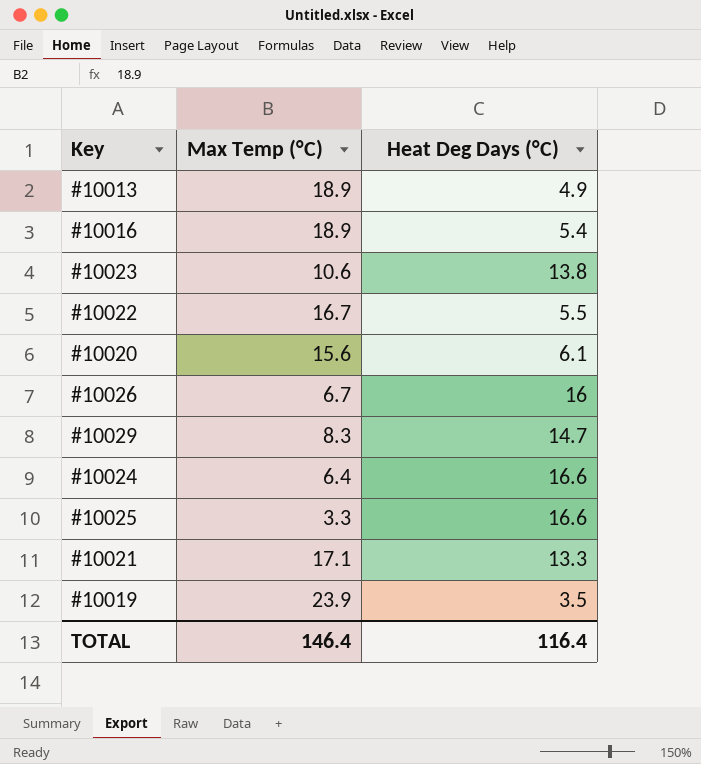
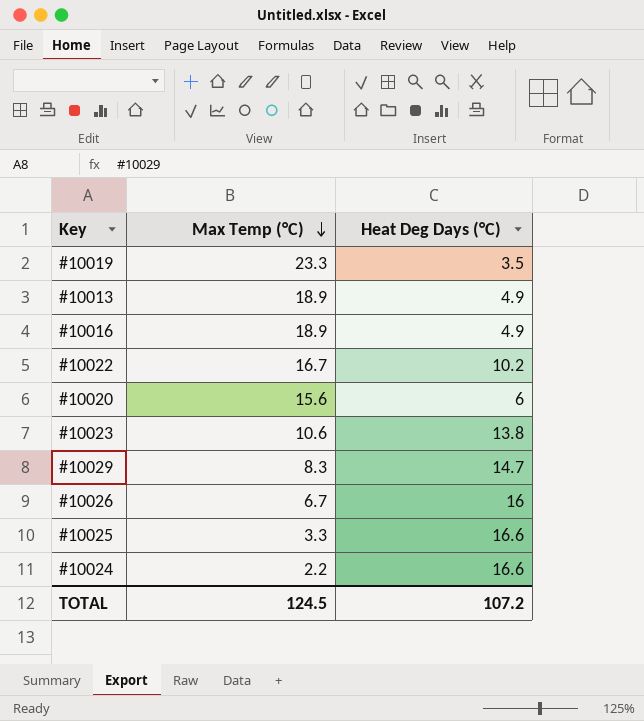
row order: none -> Max Temp (°C) descending
row #10021: 17.1 | 13.3 -> none
#10019 | Max Temp (°C): 23.9 -> 23.3
#10016 | Heat Deg Days (°C): 5.4 -> 4.9
#10022 | Heat Deg Days (°C): 5.5 -> 10.2
#10020 | Heat Deg Days (°C): 6.1 -> 6
#10024 | Max Temp (°C): 6.4 -> 2.2
TOTAL | Max Temp (°C): 146.4 -> 124.5
TOTAL | Heat Deg Days (°C): 116.4 -> 107.2

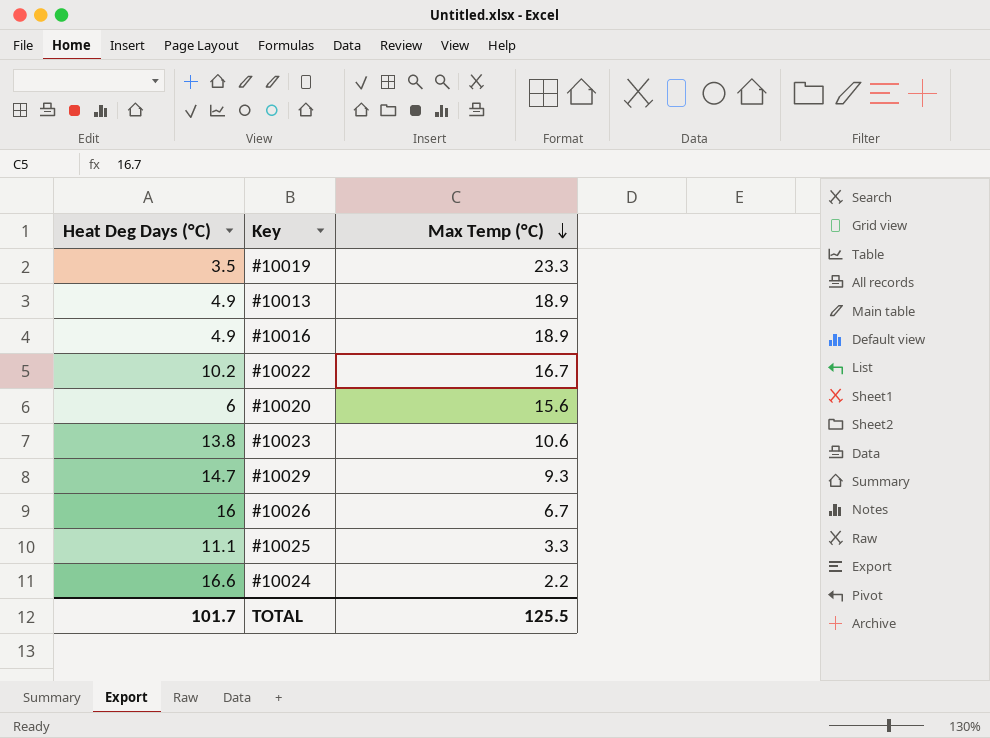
column Heat Deg Days (°C) | position: 3 -> 1
#10029 | Max Temp (°C): 8.3 -> 9.3
#10025 | Heat Deg Days (°C): 16.6 -> 11.1
TOTAL | Heat Deg Days (°C): 107.2 -> 101.7
TOTAL | Max Temp (°C): 124.5 -> 125.5

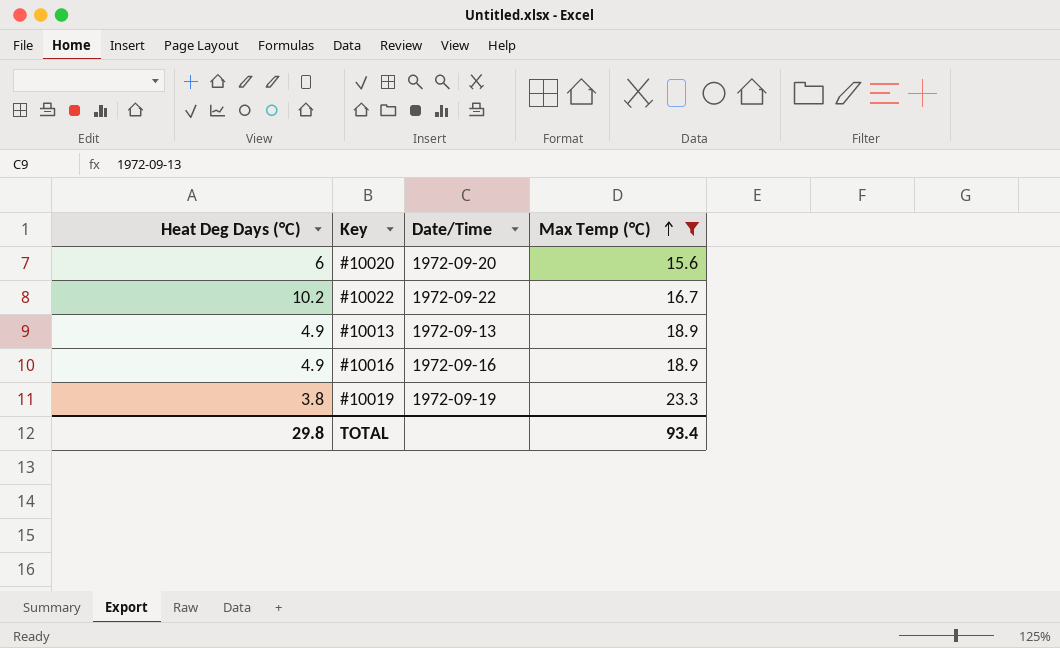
filter: none -> Max Temp (°C) >= 15.6
row order: Max Temp (°C) descending -> Max Temp (°C) ascending
column Date/Time | position: none -> 3
#10019 | Heat Deg Days (°C): 3.5 -> 3.8
TOTAL | Heat Deg Days (°C): 101.7 -> 29.8
TOTAL | Max Temp (°C): 125.5 -> 93.4

